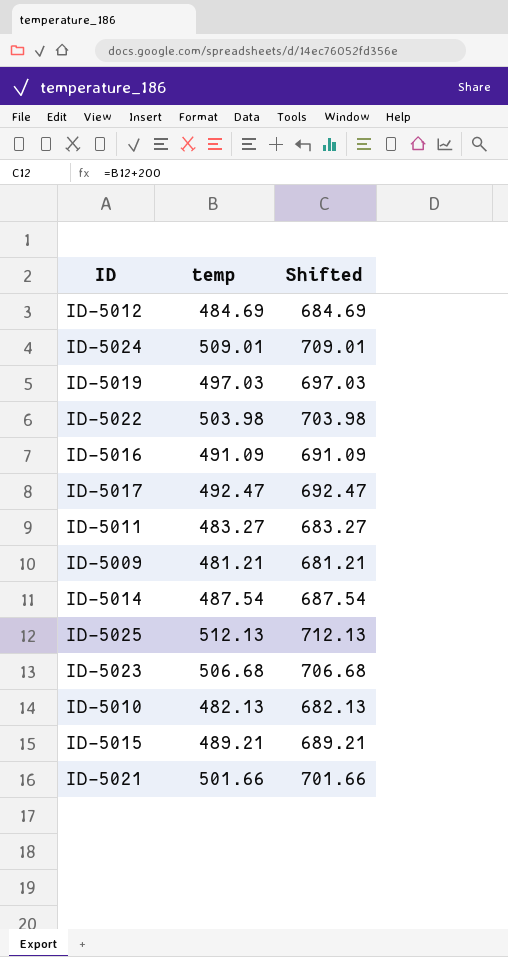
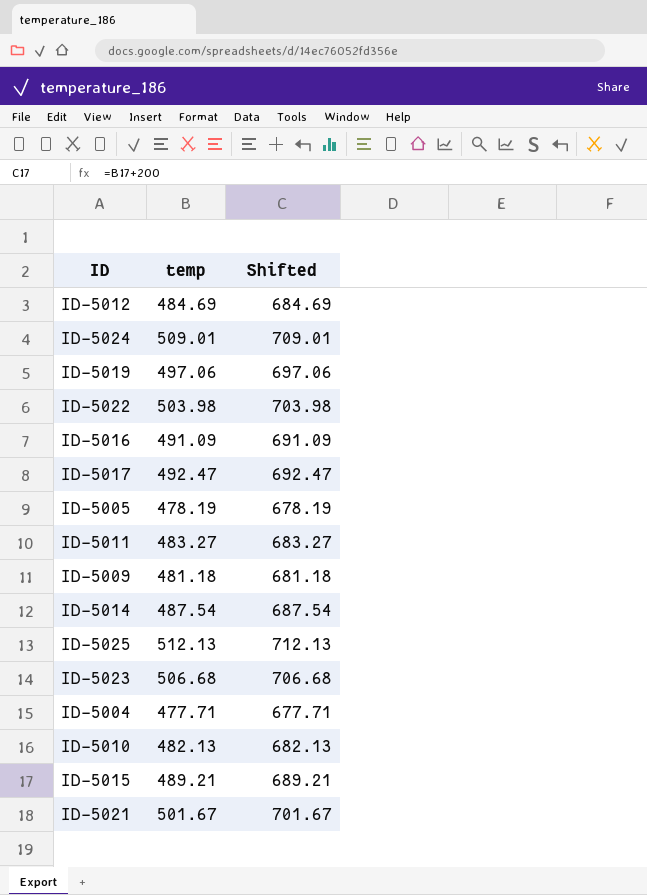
ID-5019 | temp: 497.03 -> 497.06
ID-5019 | Shifted: 697.03 -> 697.06
row ID-5005: none -> 478.19 | 678.19
ID-5009 | temp: 481.21 -> 481.18
ID-5009 | Shifted: 681.21 -> 681.18
row ID-5004: none -> 477.71 | 677.71
ID-5021 | temp: 501.66 -> 501.67
ID-5021 | Shifted: 701.66 -> 701.67

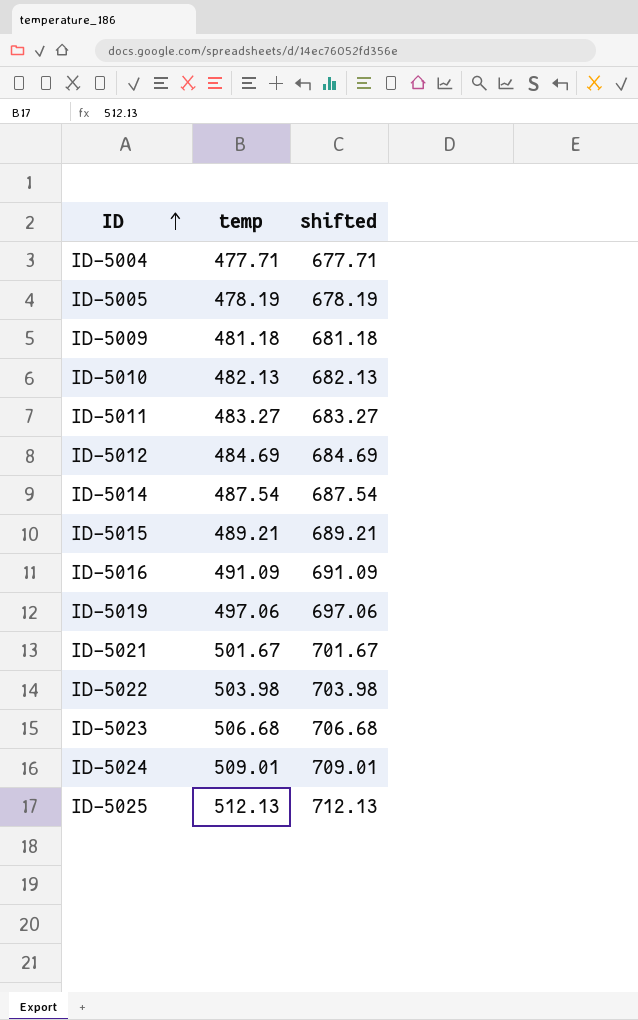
row order: none -> ID ascending
column name: Shifted -> shifted
row ID-5017: 492.47 | 692.47 -> none

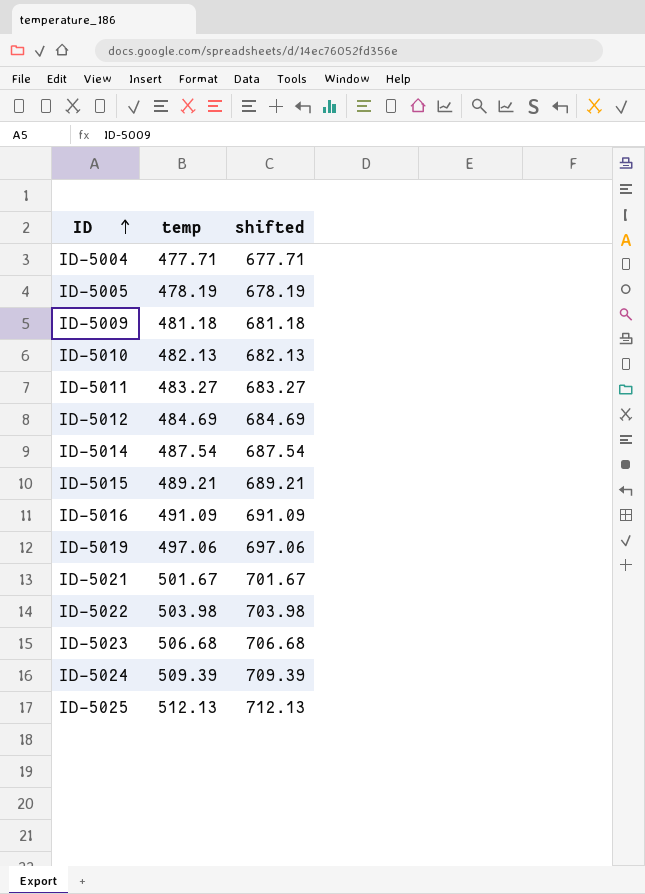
ID-5024 | temp: 509.01 -> 509.39
ID-5024 | shifted: 709.01 -> 709.39

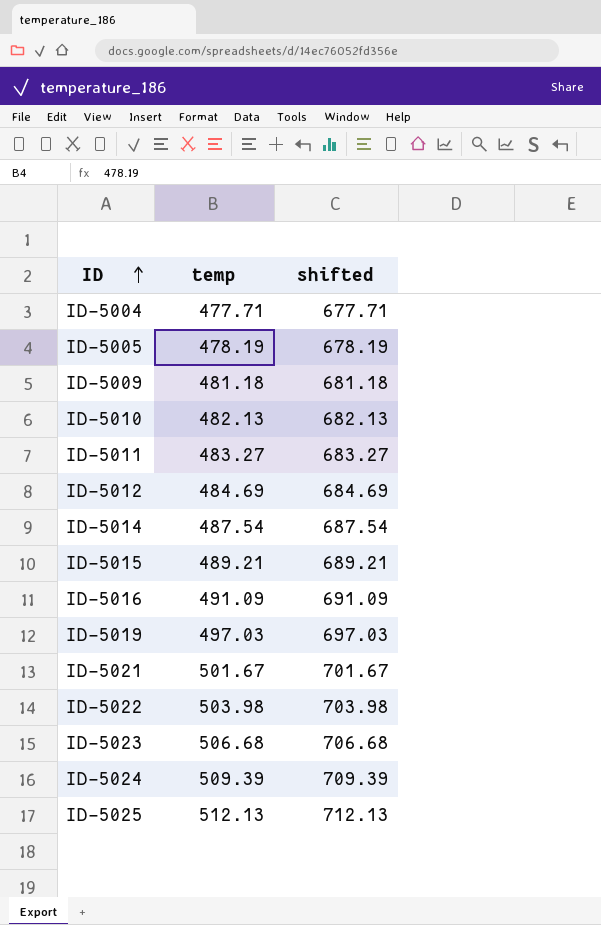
ID-5019 | temp: 497.06 -> 497.03
ID-5019 | shifted: 697.06 -> 697.03

